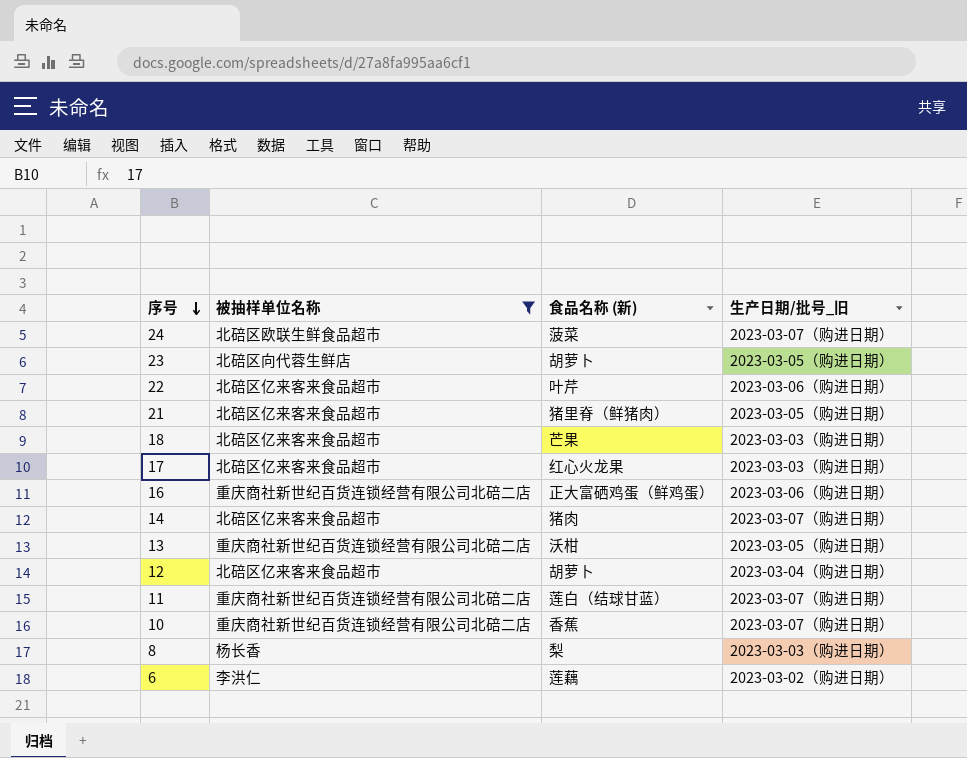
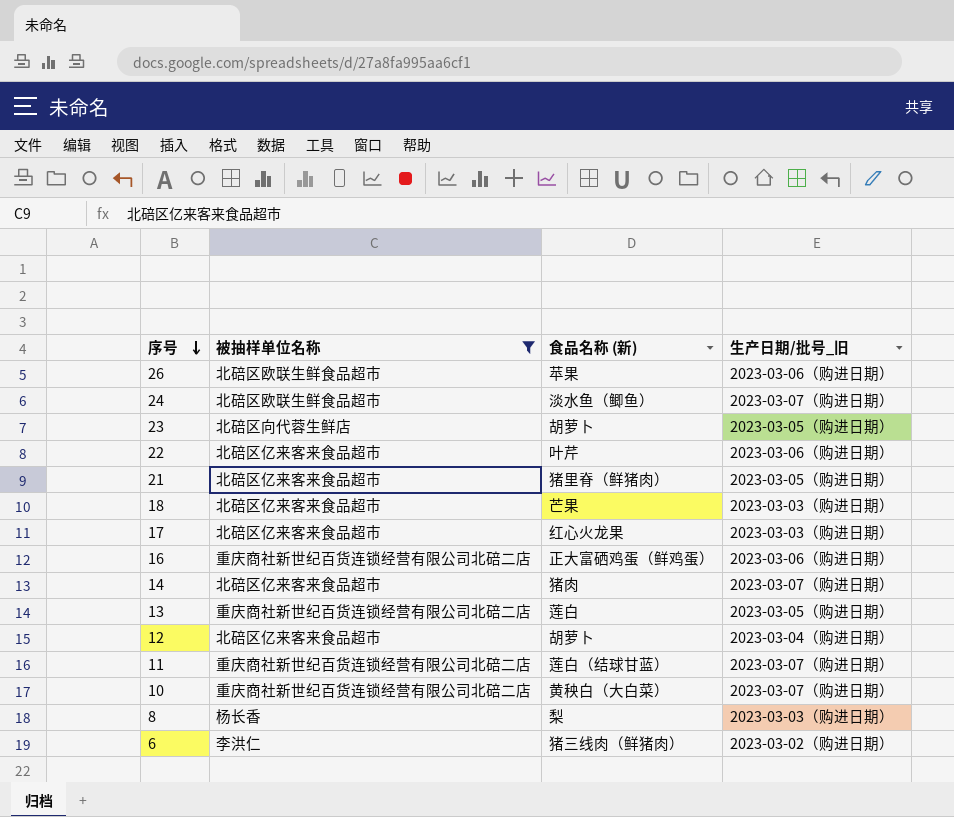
row 26: none -> 北碚区欧联生鲜食品超市 | 苹果 | 2023-03-06（购进日期）
24 | 食品名称 (新): 菠菜 -> 淡水鱼（鲫鱼）
13 | 食品名称 (新): 沃柑 -> 莲白
10 | 食品名称 (新): 香蕉 -> 黄秧白（大白菜）
6 | 食品名称 (新): 莲藕 -> 猪三线肉（鲜猪肉）

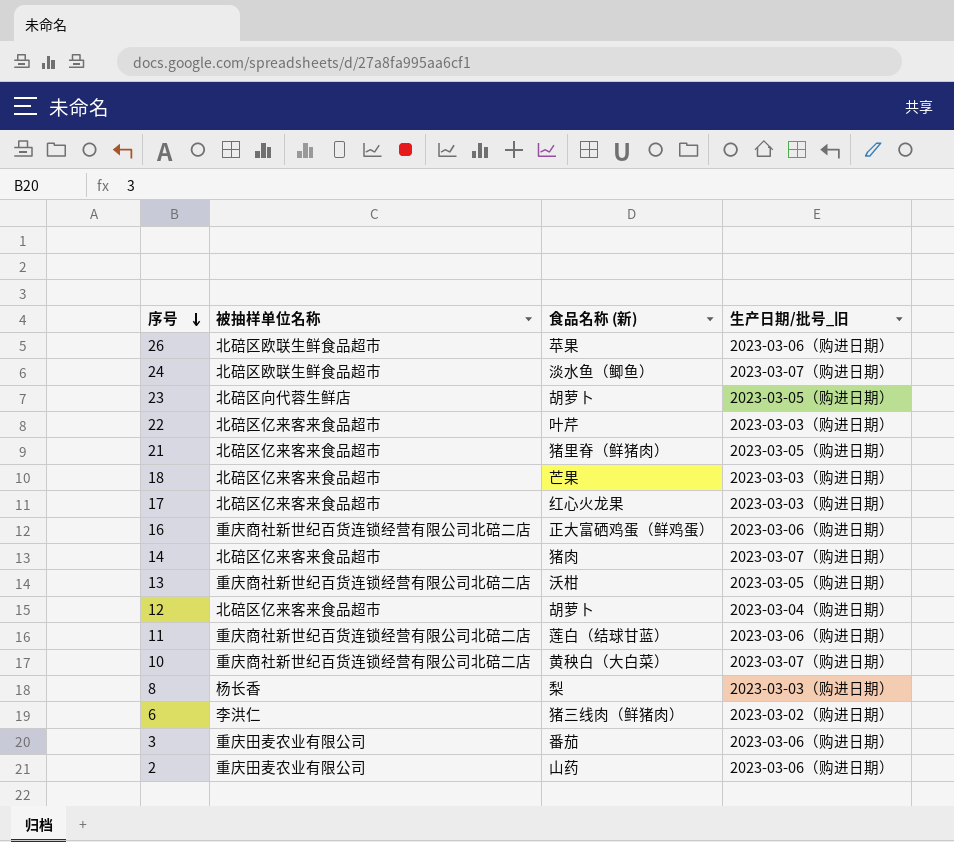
filter: 被抽样单位名称 != 重庆田麦农业有限公司 -> none
22 | 生产日期/批号_旧: 2023-03-06（购进日期） -> 2023-03-03（购进日期）
13 | 食品名称 (新): 莲白 -> 沃柑
11 | 生产日期/批号_旧: 2023-03-07（购进日期） -> 2023-03-06（购进日期）

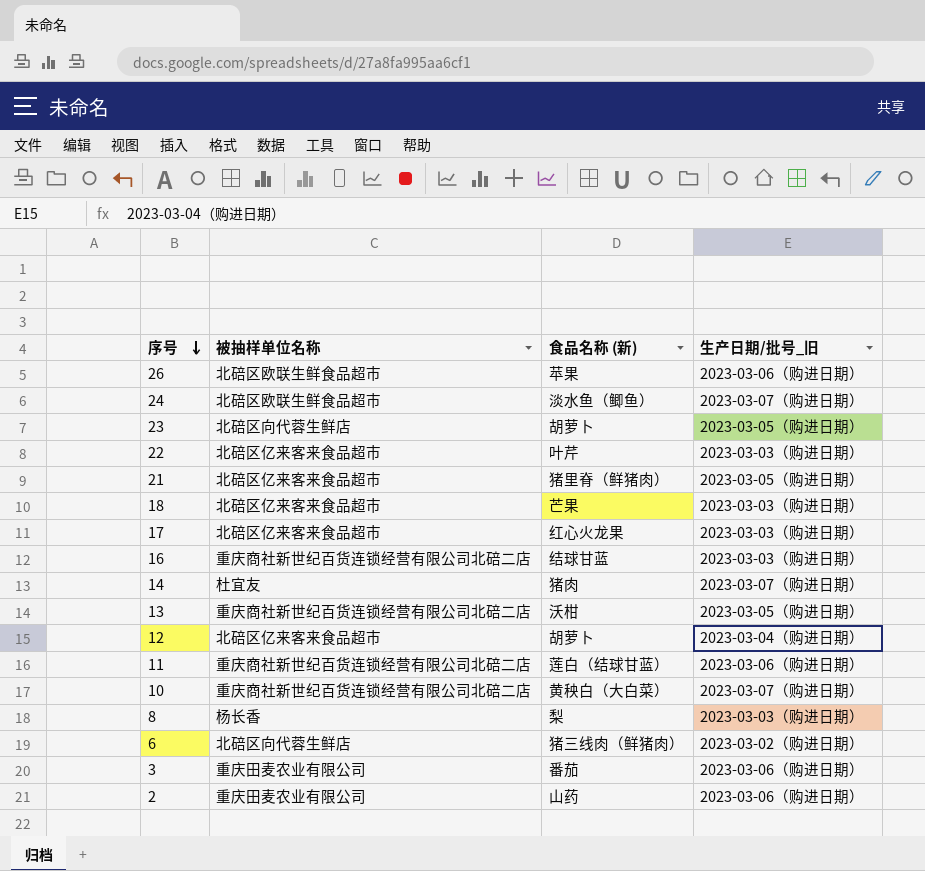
16 | 食品名称 (新): 正大富硒鸡蛋（鲜鸡蛋） -> 结球甘蓝
16 | 生产日期/批号_旧: 2023-03-06（购进日期） -> 2023-03-03（购进日期）
14 | 被抽样单位名称: 北碚区亿来客来食品超市 -> 杜宜友
6 | 被抽样单位名称: 李洪仁 -> 北碚区向代蓉生鲜店

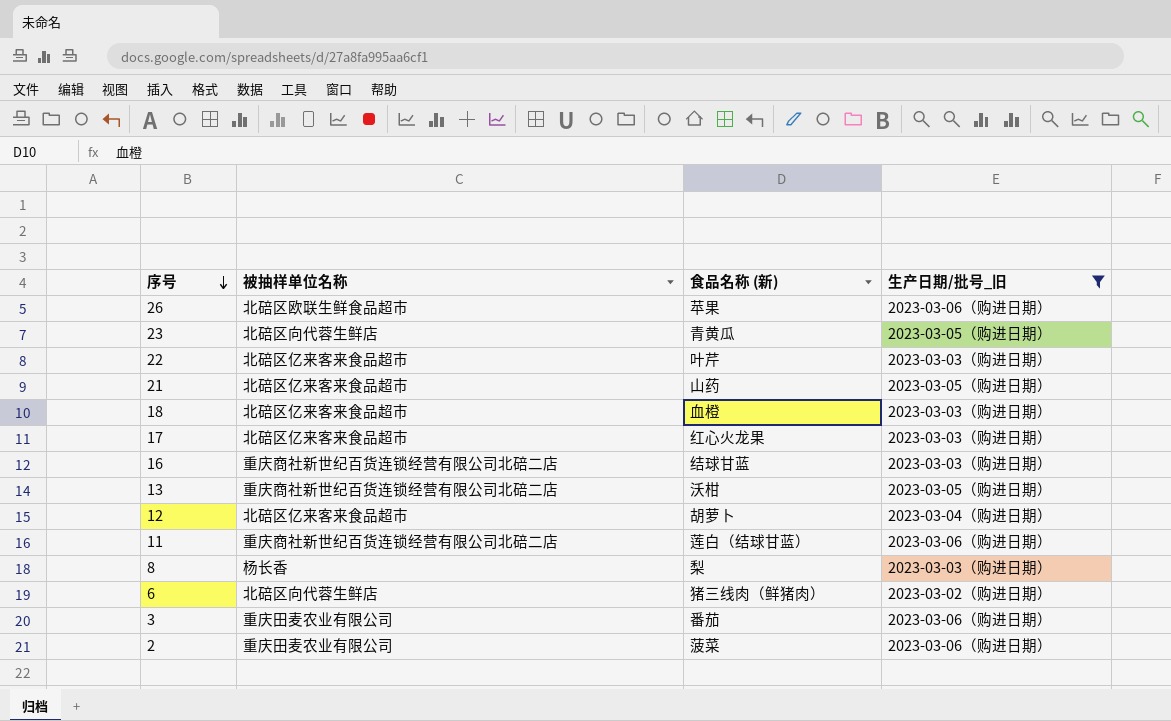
filter: none -> 生产日期/批号_旧 != 2023-03-07（购进日期）
23 | 食品名称 (新): 胡萝卜 -> 青黄瓜
21 | 食品名称 (新): 猪里脊（鲜猪肉） -> 山药
18 | 食品名称 (新): 芒果 -> 血橙
2 | 食品名称 (新): 山药 -> 菠菜

